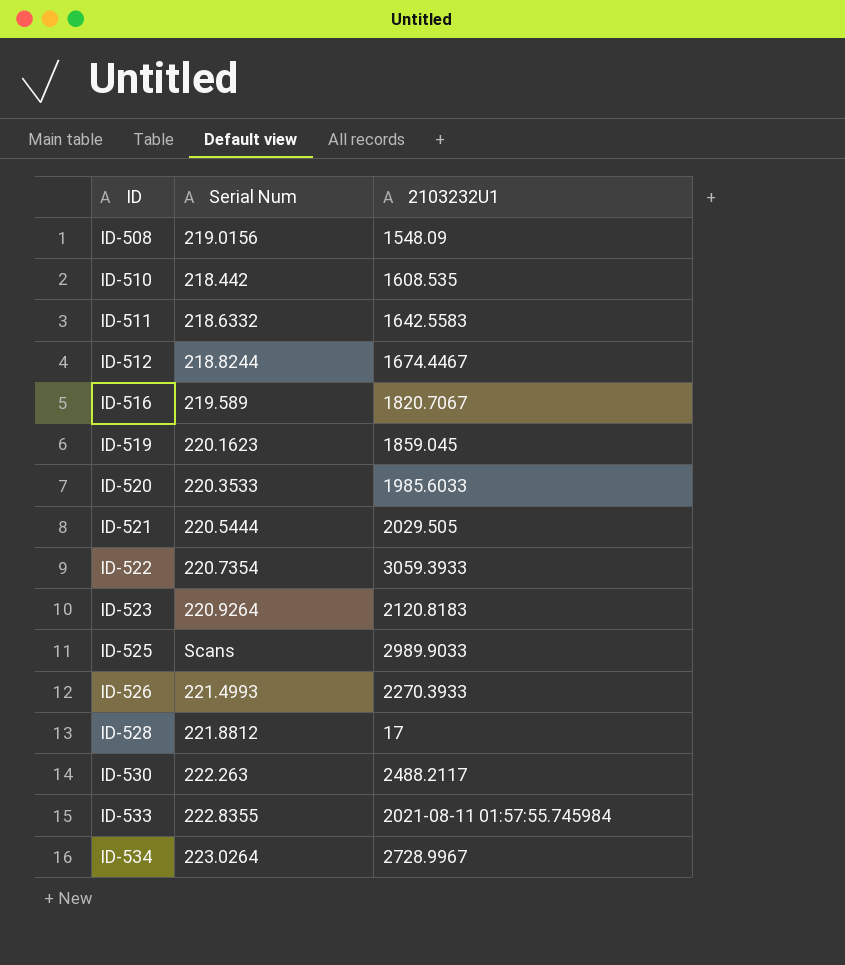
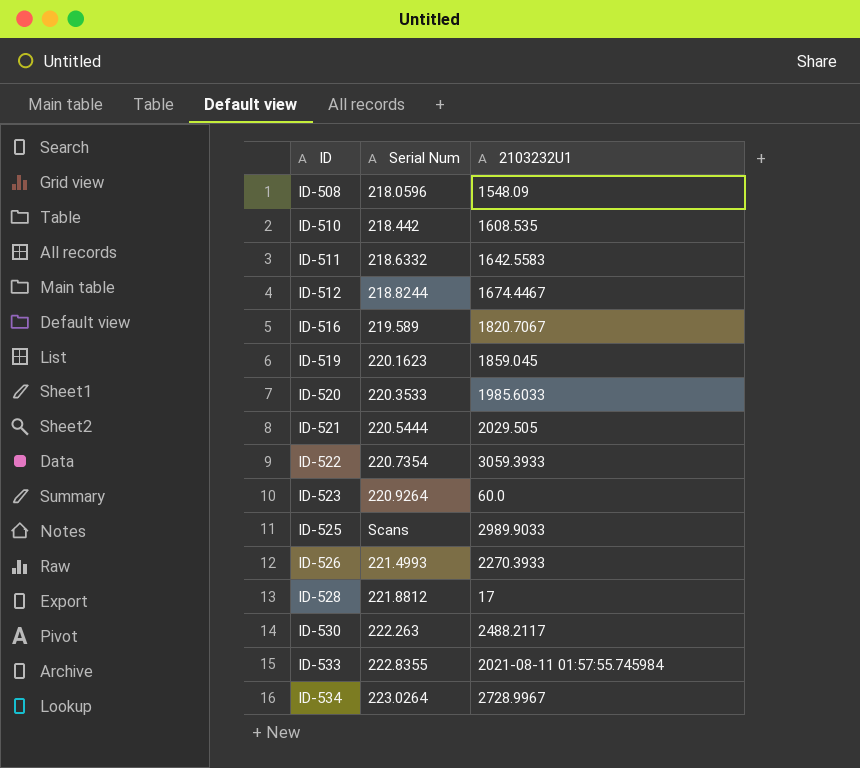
ID-508 | Serial Num: 219.0156 -> 218.0596
ID-523 | 2103232U1: 2120.8183 -> 60.0

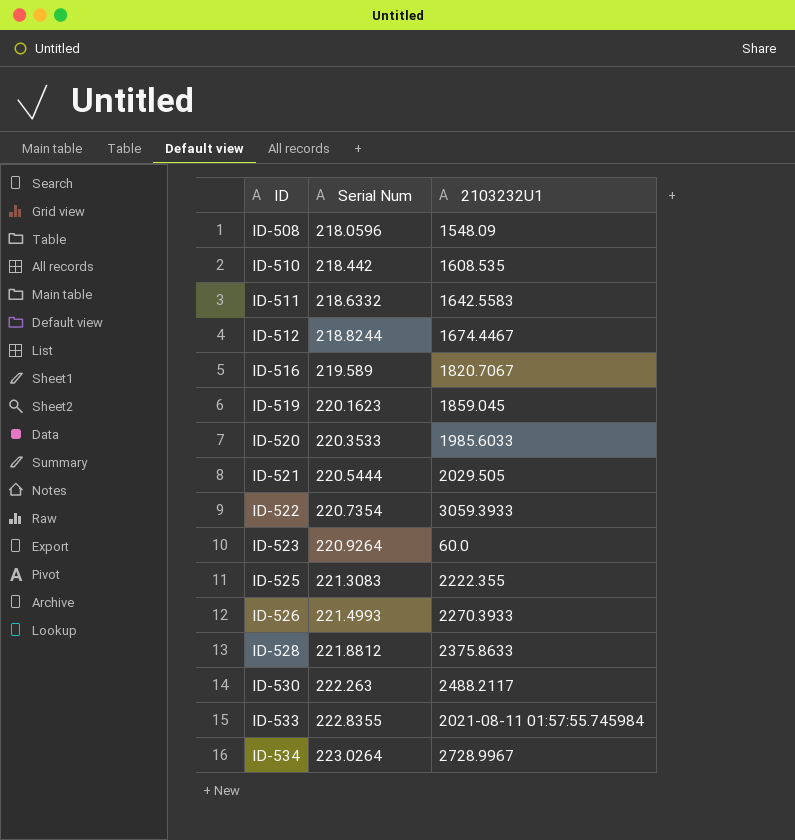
ID-525 | Serial Num: Scans -> 221.3083
ID-525 | 2103232U1: 2989.9033 -> 2222.355
ID-528 | 2103232U1: 17 -> 2375.8633

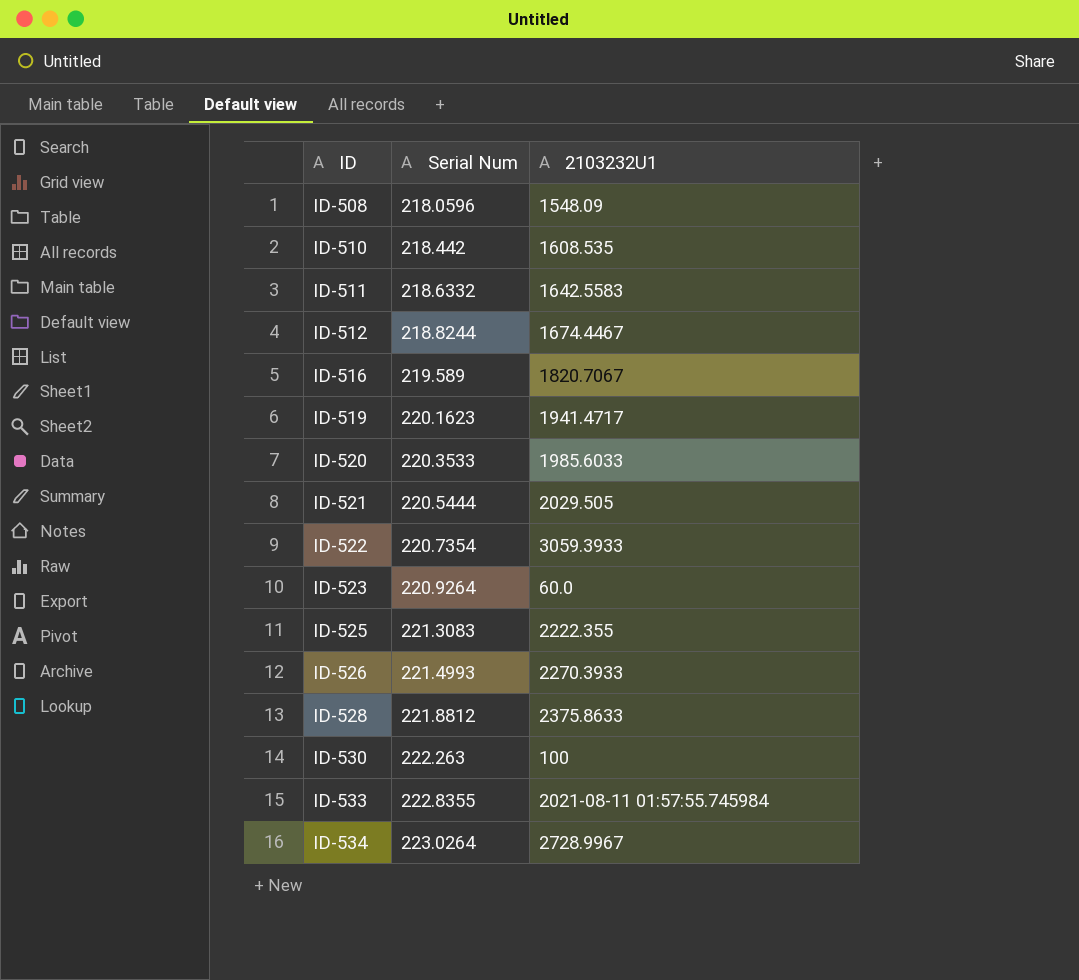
ID-519 | 2103232U1: 1859.045 -> 1941.4717
ID-530 | 2103232U1: 2488.2117 -> 100

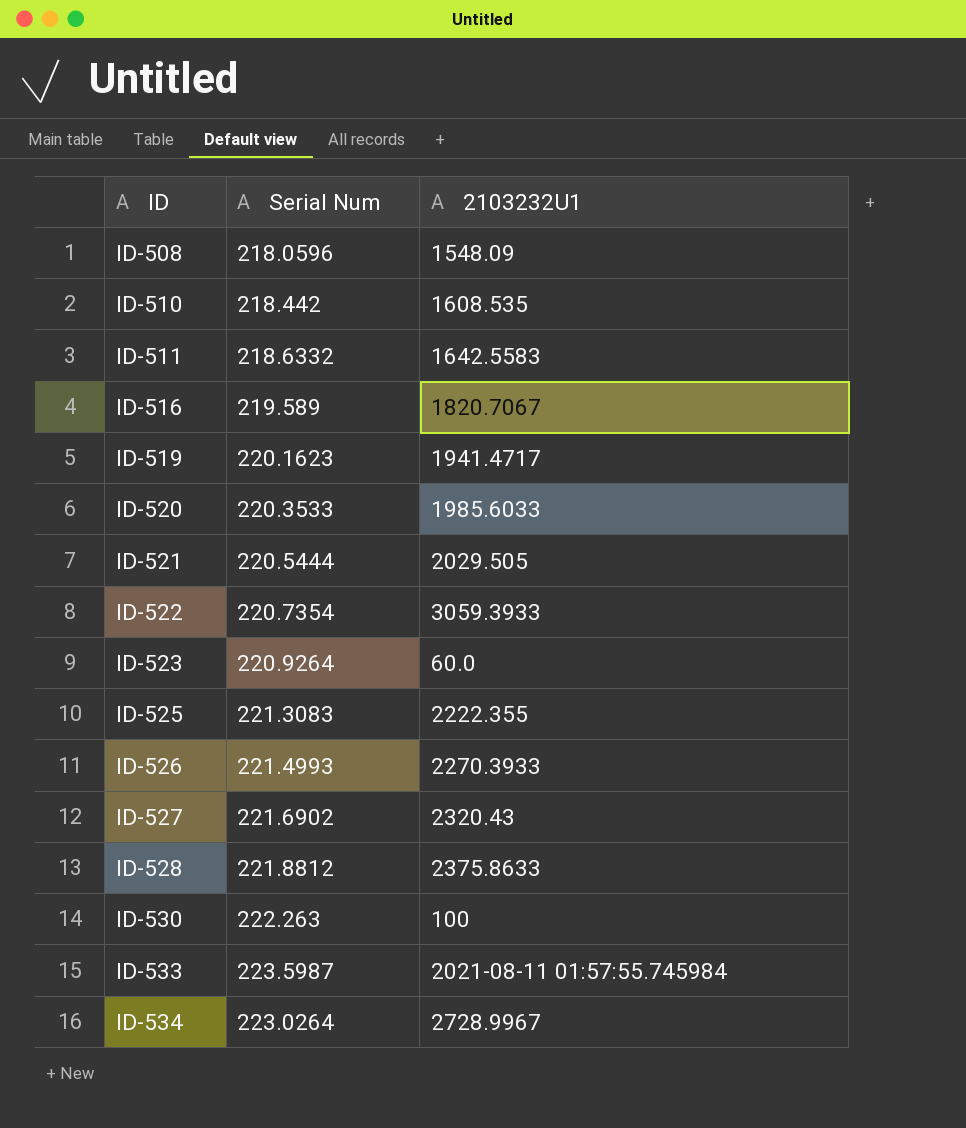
row ID-512: 218.8244 | 1674.4467 -> none
row ID-527: none -> 221.6902 | 2320.43
ID-533 | Serial Num: 222.8355 -> 223.5987

